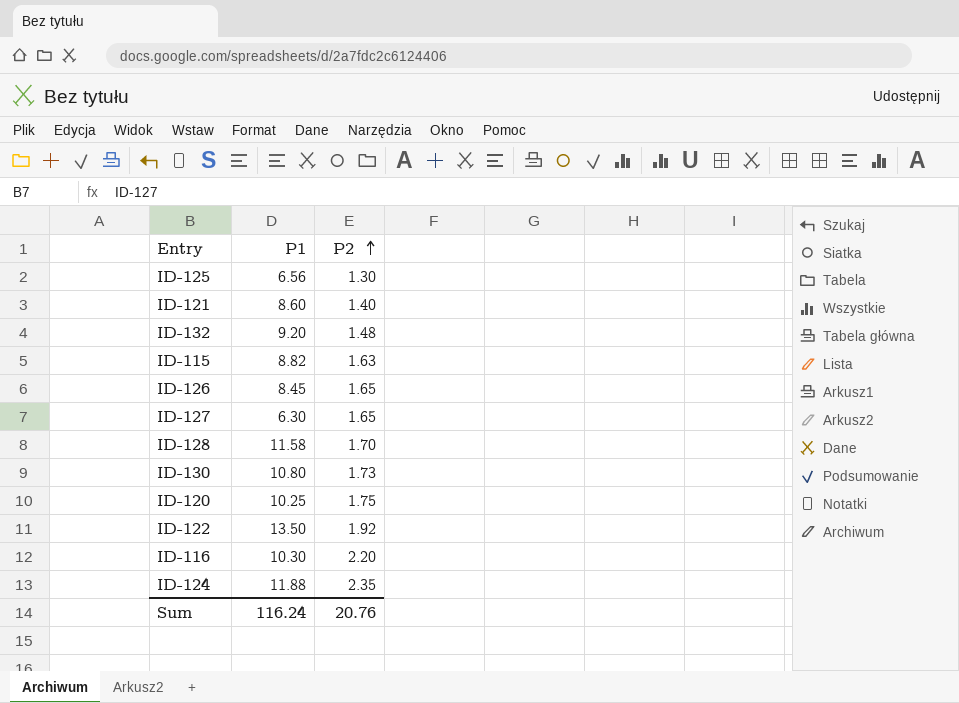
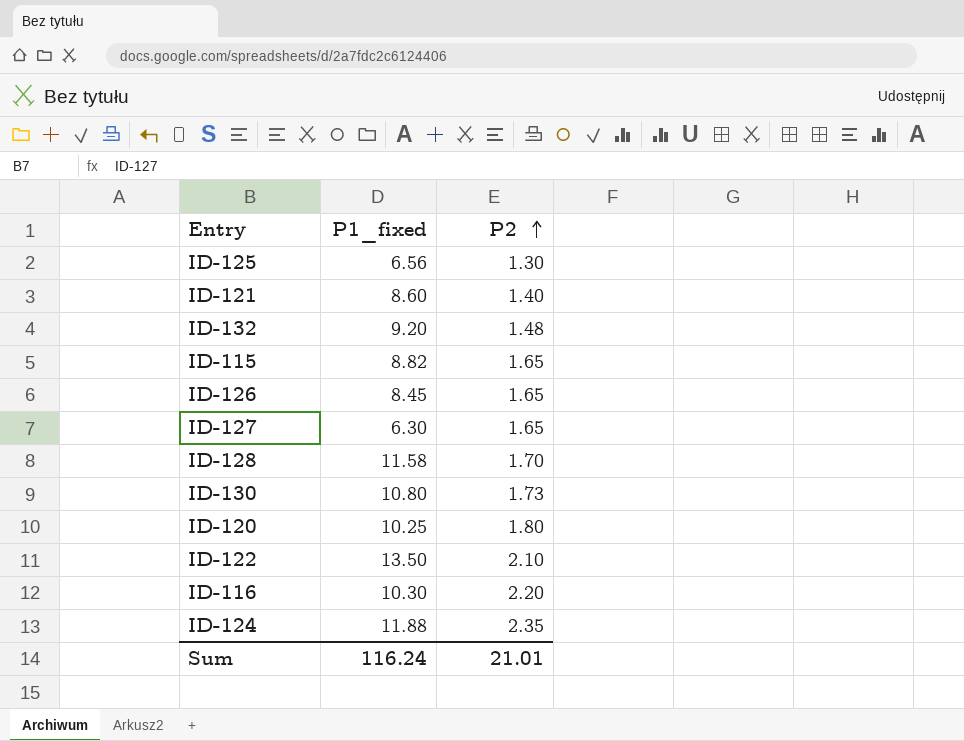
column name: P1 -> P1_fixed
ID-115 | P2: 1.63 -> 1.65
ID-120 | P2: 1.75 -> 1.80
ID-122 | P2: 1.92 -> 2.10
Sum | P2: 20.76 -> 21.01

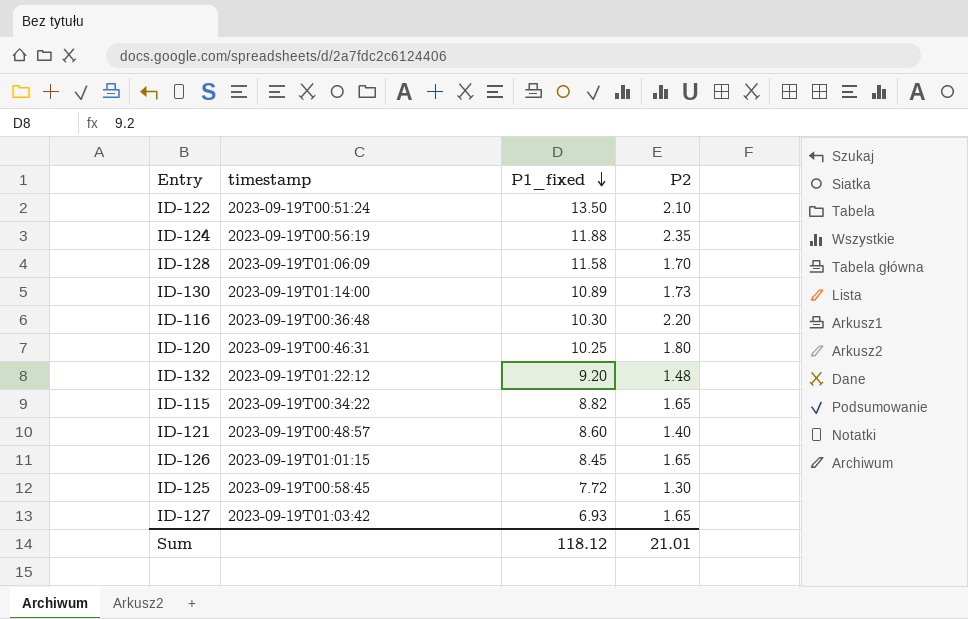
row order: P2 ascending -> P1_fixed descending
column timestamp | position: none -> 2
ID-130 | P1_fixed: 10.80 -> 10.89
ID-125 | P1_fixed: 6.56 -> 7.72
ID-127 | P1_fixed: 6.30 -> 6.93
Sum | P1_fixed: 116.24 -> 118.12

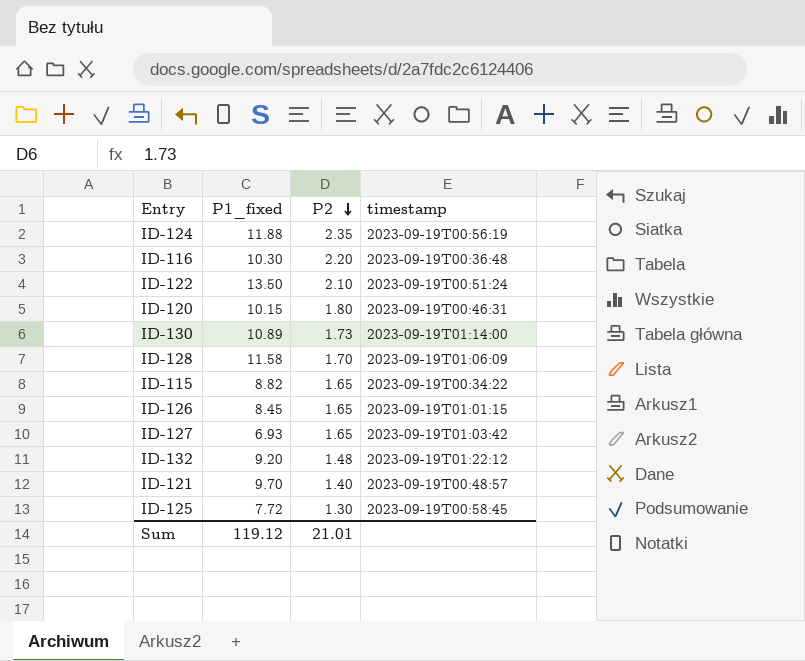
row order: P1_fixed descending -> P2 descending
column timestamp | position: 2 -> 4
ID-120 | P1_fixed: 10.25 -> 10.15
ID-121 | P1_fixed: 8.60 -> 9.70
Sum | P1_fixed: 118.12 -> 119.12

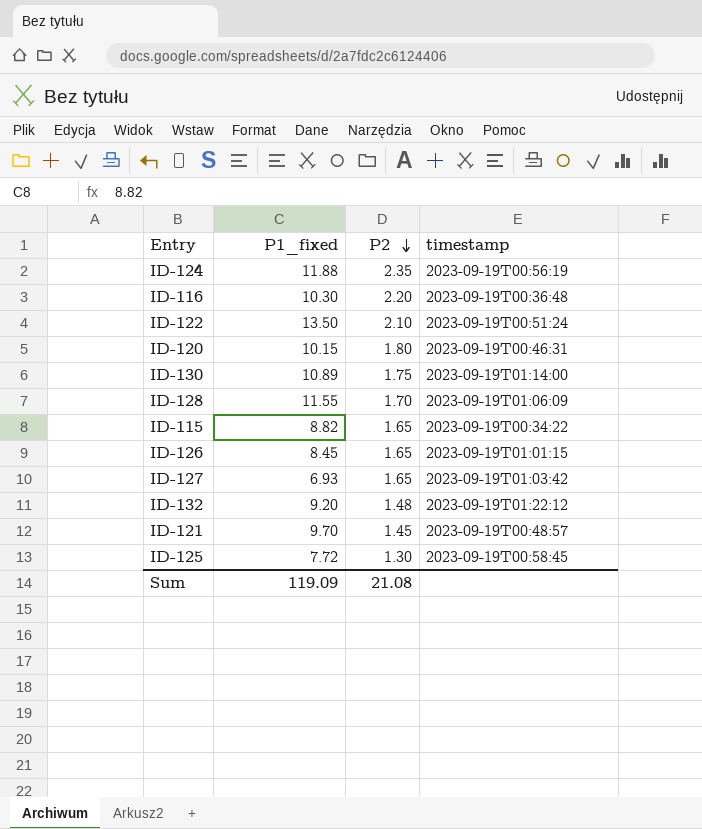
ID-130 | P2: 1.73 -> 1.75
ID-128 | P1_fixed: 11.58 -> 11.55
ID-121 | P2: 1.40 -> 1.45
Sum | P1_fixed: 119.12 -> 119.09
Sum | P2: 21.01 -> 21.08

